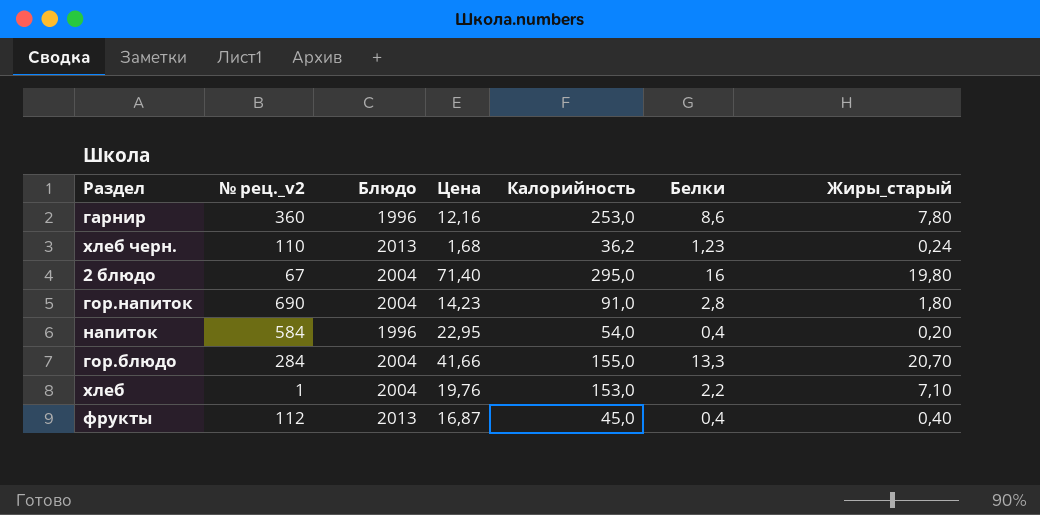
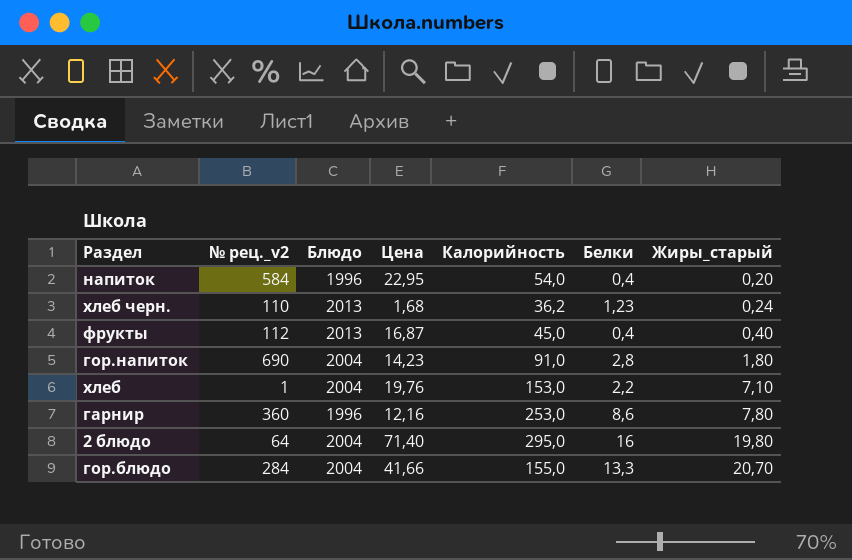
row order: none -> Жиры_старый ascending
2 блюдо | № рец._v2: 67 -> 64

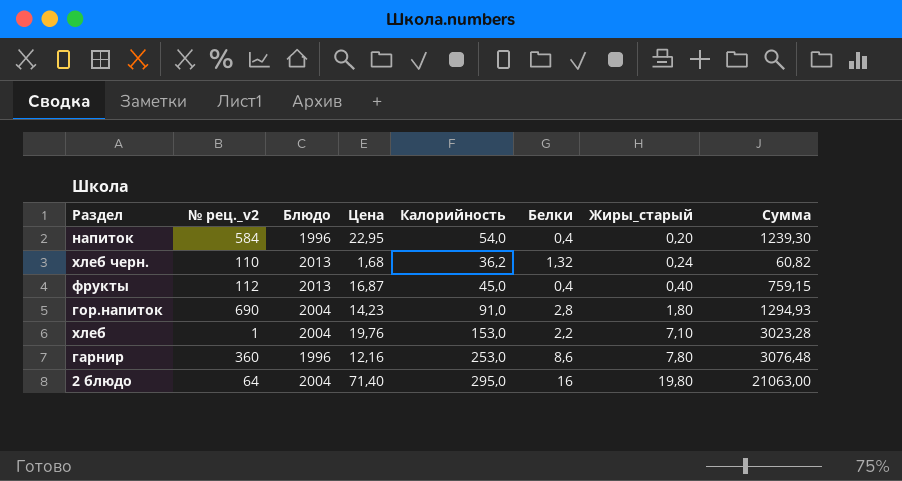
column Сумма | formula: none -> [Цена] * [Калорийность]
row гор.блюдо: 284 | 2004 | 41,66 | 155,0 | 13,3 | 20,70 -> none
хлеб черн. | Белки: 1,23 -> 1,32

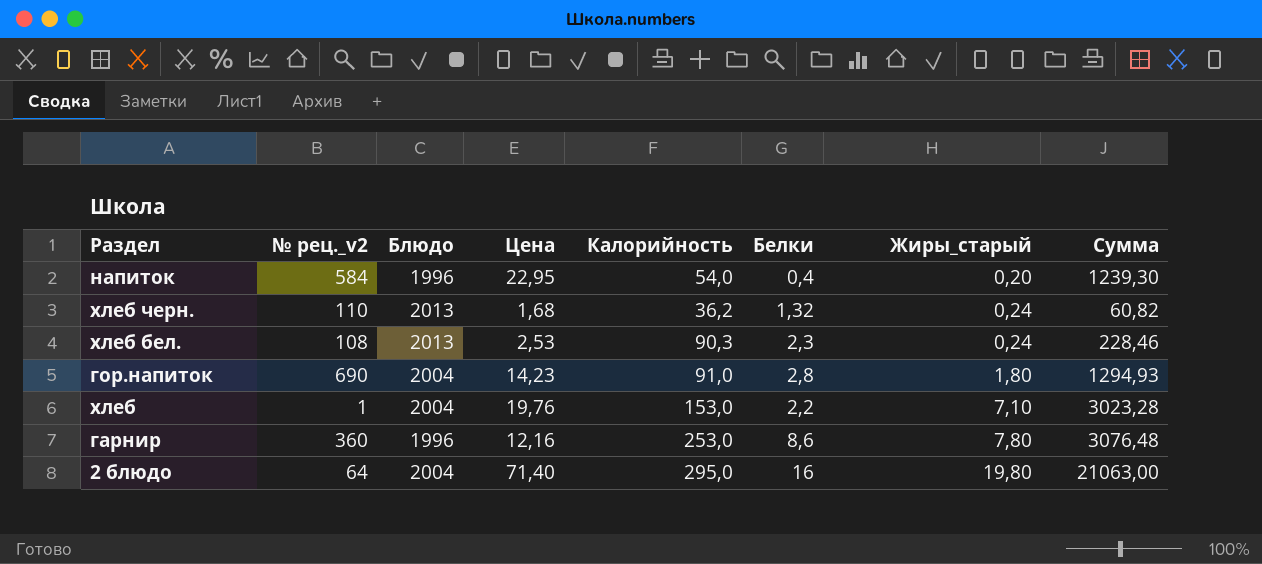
row фрукты: 112 | 2013 | 16,87 | 45,0 | 0,4 | 0,40 | 759,15 -> none
row хлеб бел.: none -> 108 | 2013 | 2,53 | 90,3 | 2,3 | 0,24 | 228,46

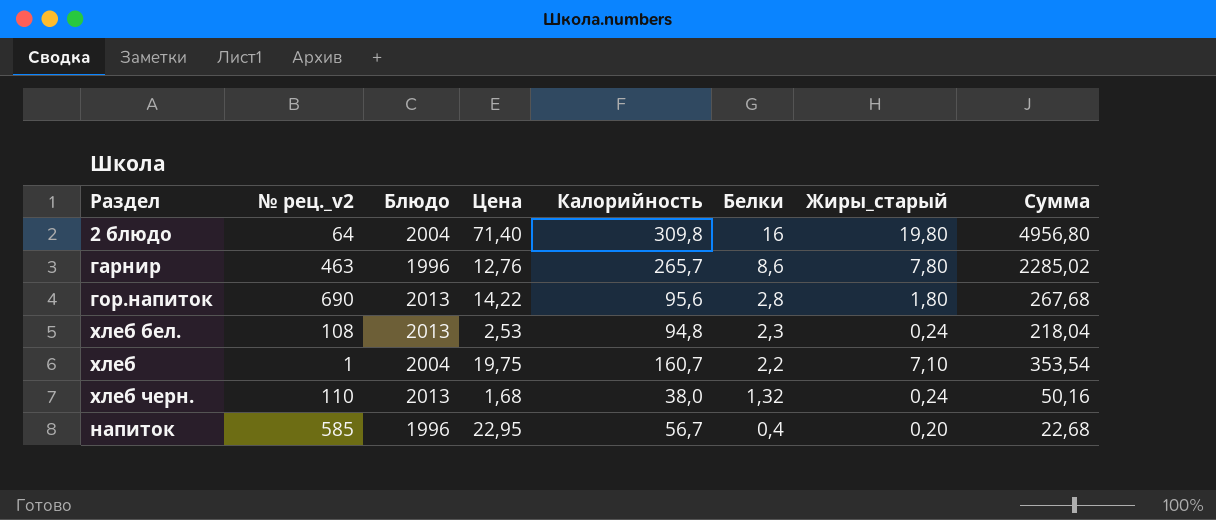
row order: Жиры_старый ascending -> Белки descending
column Сумма | formula: [Цена] * [Калорийность] -> [Калорийность] * [Белки]
2 блюдо | Калорийность: 295,0 -> 309,8
гарнир | № рец._v2: 360 -> 463
гарнир | Цена: 12,16 -> 12,76
гарнир | Калорийность: 253,0 -> 265,7
гор.напиток | Блюдо: 2004 -> 2013
гор.напиток | Цена: 14,23 -> 14,22
гор.напиток | Калорийность: 91,0 -> 95,6
хлеб бел. | Калорийность: 90,3 -> 94,8
хлеб | Цена: 19,76 -> 19,75
хлеб | Калорийность: 153,0 -> 160,7
хлеб черн. | Калорийность: 36,2 -> 38,0
напиток | № рец._v2: 584 -> 585
напиток | Калорийность: 54,0 -> 56,7

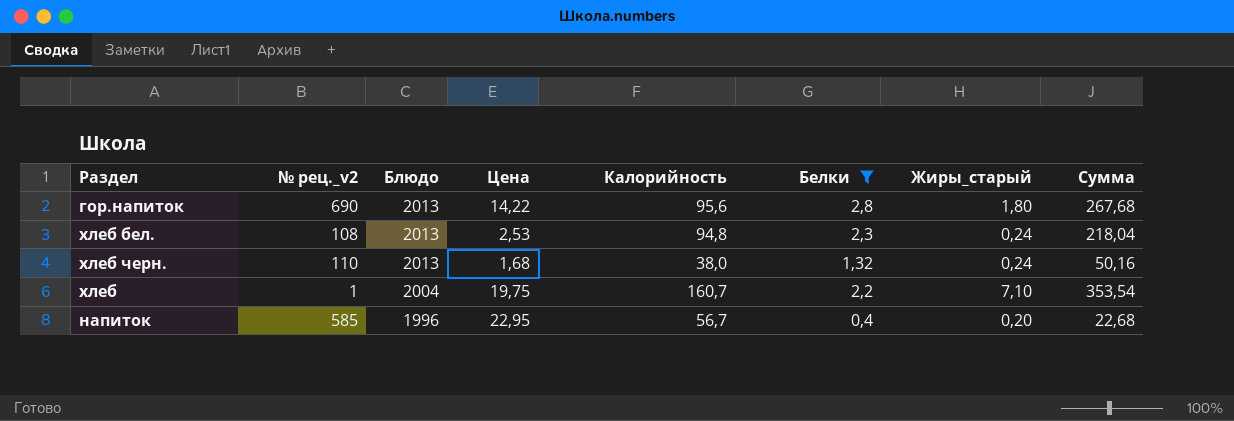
filter: none -> Белки <= 2,8
row order: Белки descending -> Блюдо descending

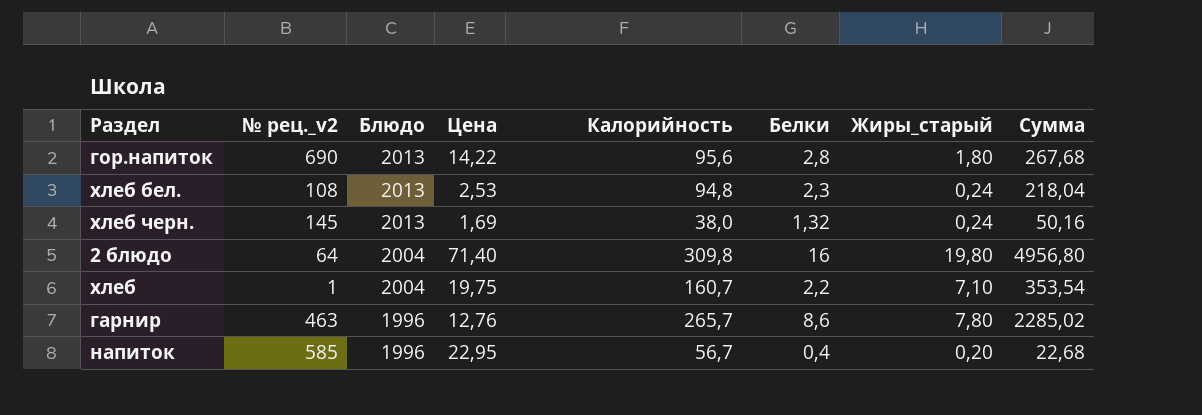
filter: Белки <= 2,8 -> none
хлеб черн. | № рец._v2: 110 -> 145
хлеб черн. | Цена: 1,68 -> 1,69

